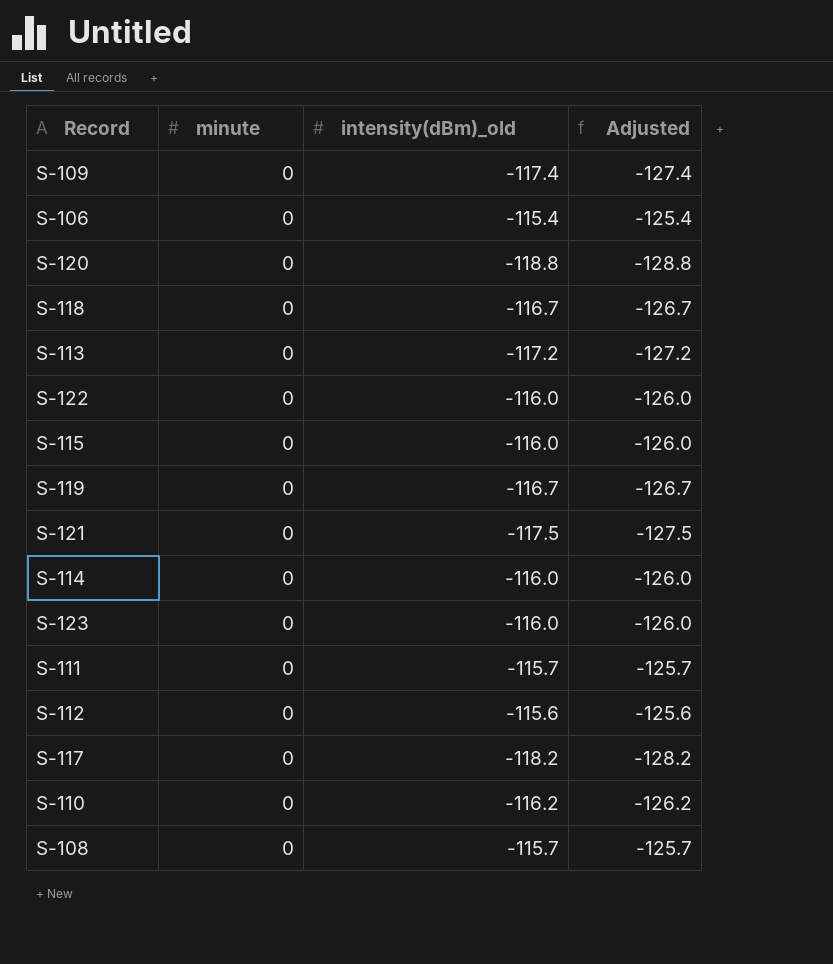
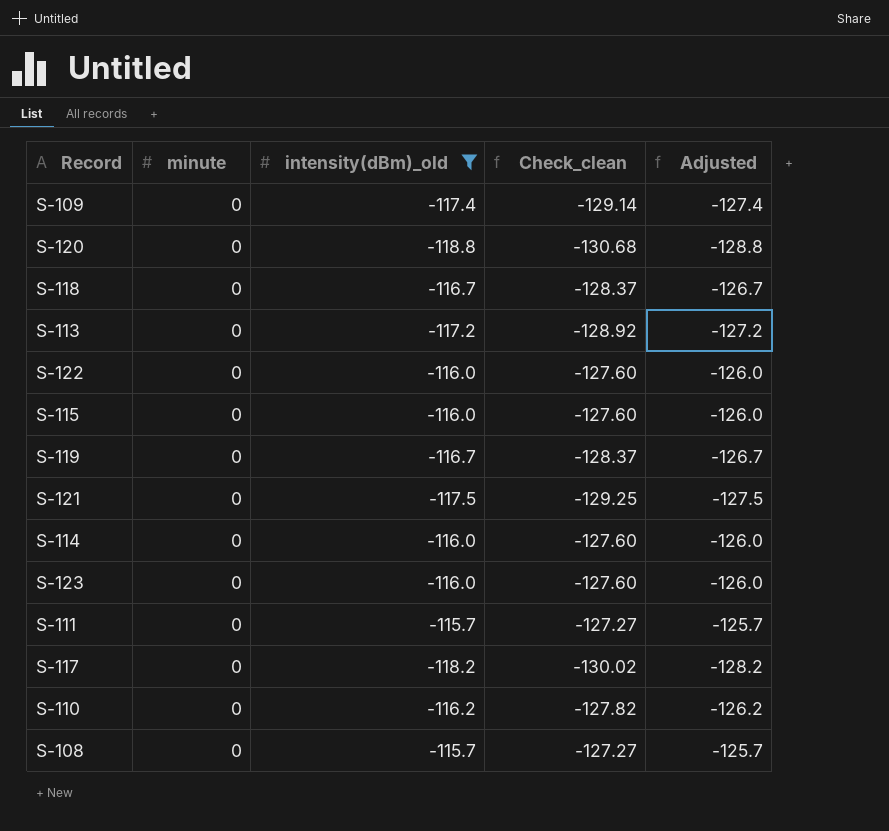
filter: none -> intensity(dBm)_old <= -115.7
column Check_clean | formula: none -> [intensity(dBm)_old] * 1.1

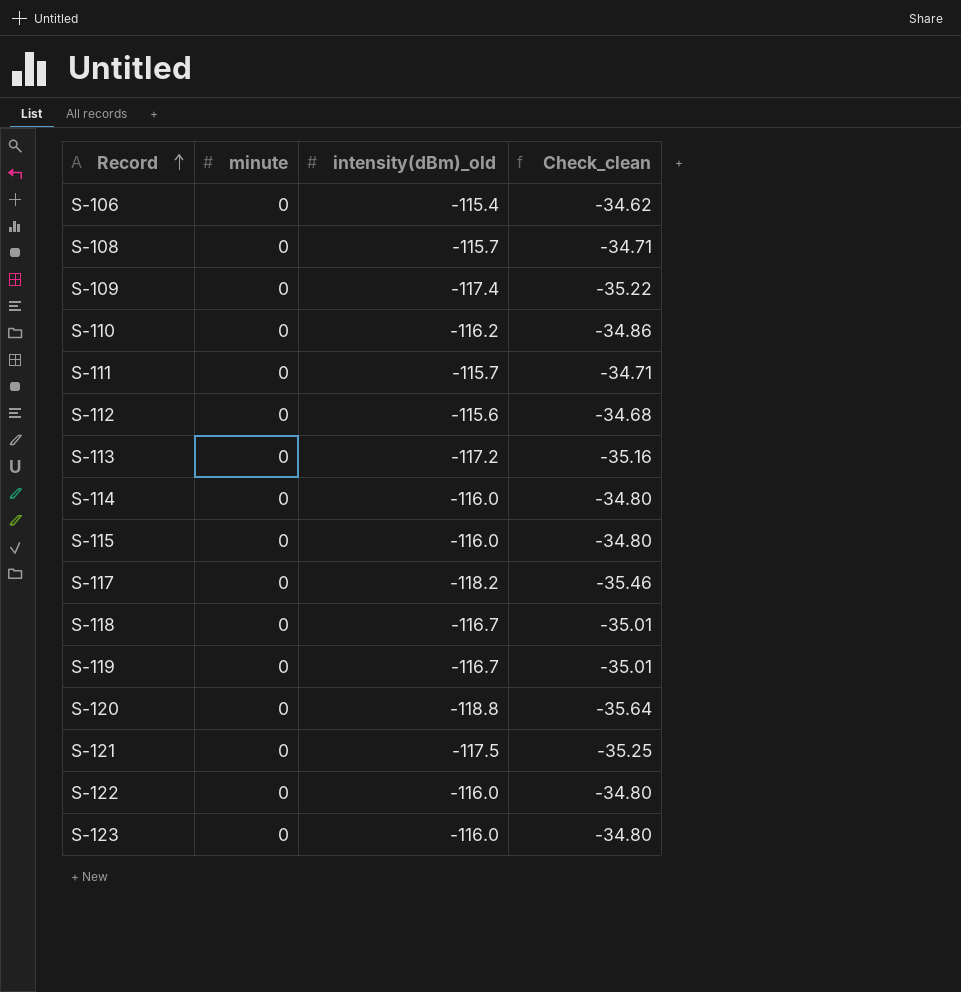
filter: intensity(dBm)_old <= -115.7 -> none
row order: none -> Record ascending
column Adjusted | formula: [intensity(dBm)_old] - 10 -> none
column Check_clean | formula: [intensity(dBm)_old] * 1.1 -> [intensity(dBm)_old] * 0.3

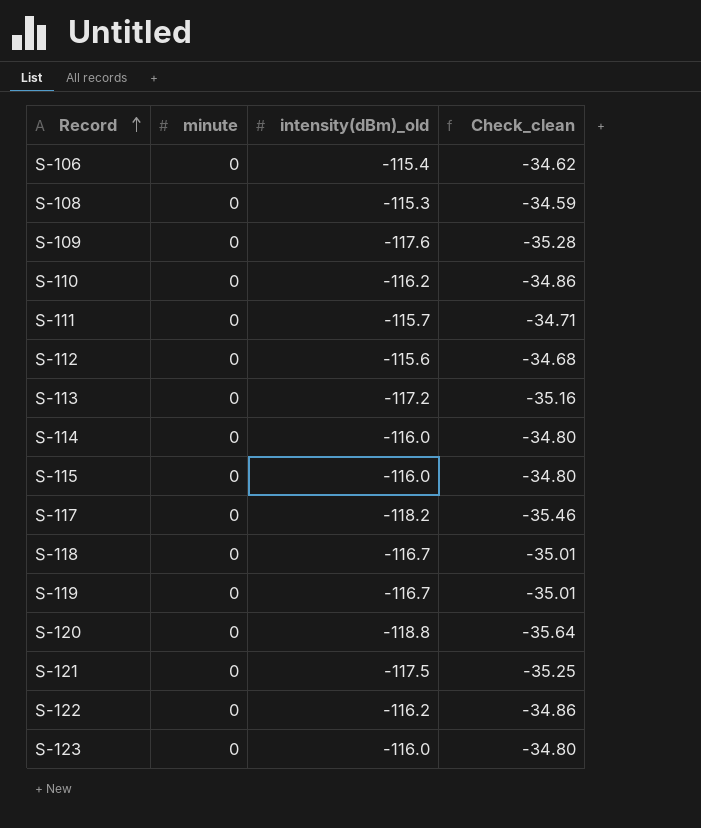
S-108 | intensity(dBm)_old: -115.7 -> -115.3
S-108 | Check_clean: -34.71 -> -34.59
S-109 | intensity(dBm)_old: -117.4 -> -117.6
S-109 | Check_clean: -35.22 -> -35.28
S-122 | intensity(dBm)_old: -116.0 -> -116.2
S-122 | Check_clean: -34.80 -> -34.86

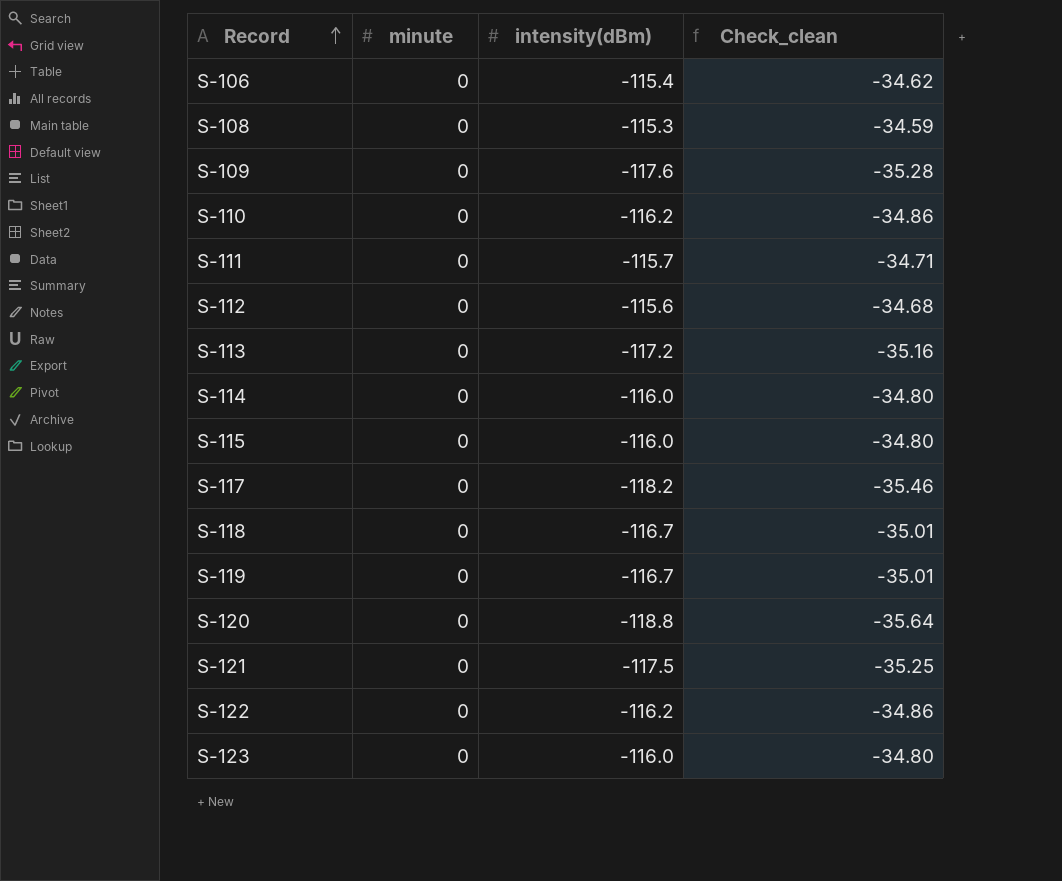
column name: intensity(dBm)_old -> intensity(dBm)

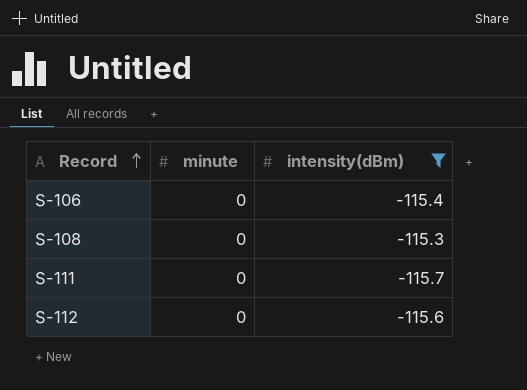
filter: none -> intensity(dBm) >= -115.7
column Check_clean | formula: [intensity(dBm)] * 0.3 -> none

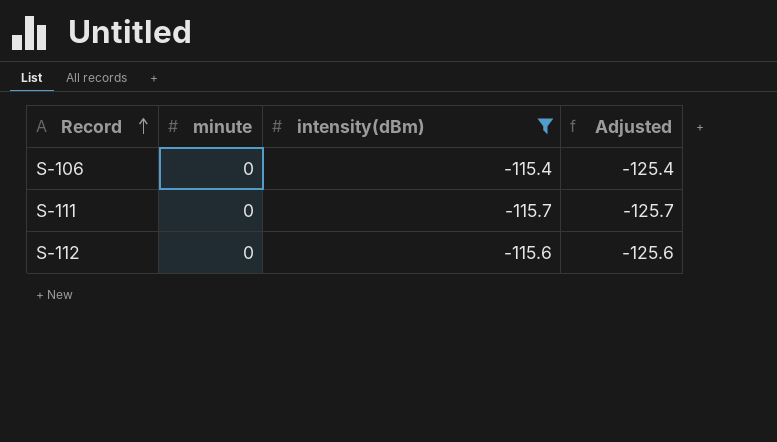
column Adjusted | formula: none -> [intensity(dBm)] - 10
row S-108: 0 | -115.3 -> none

